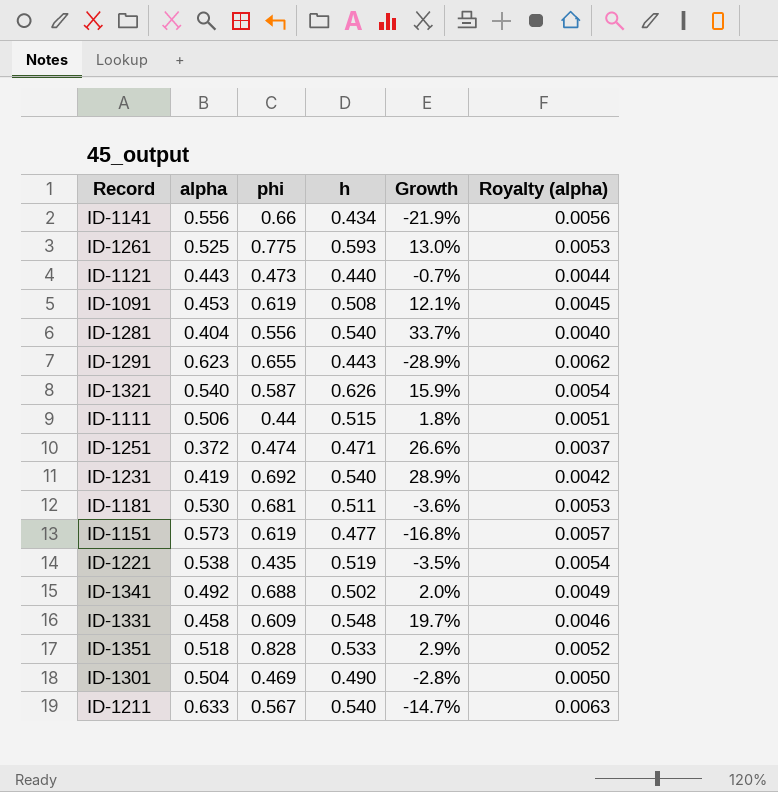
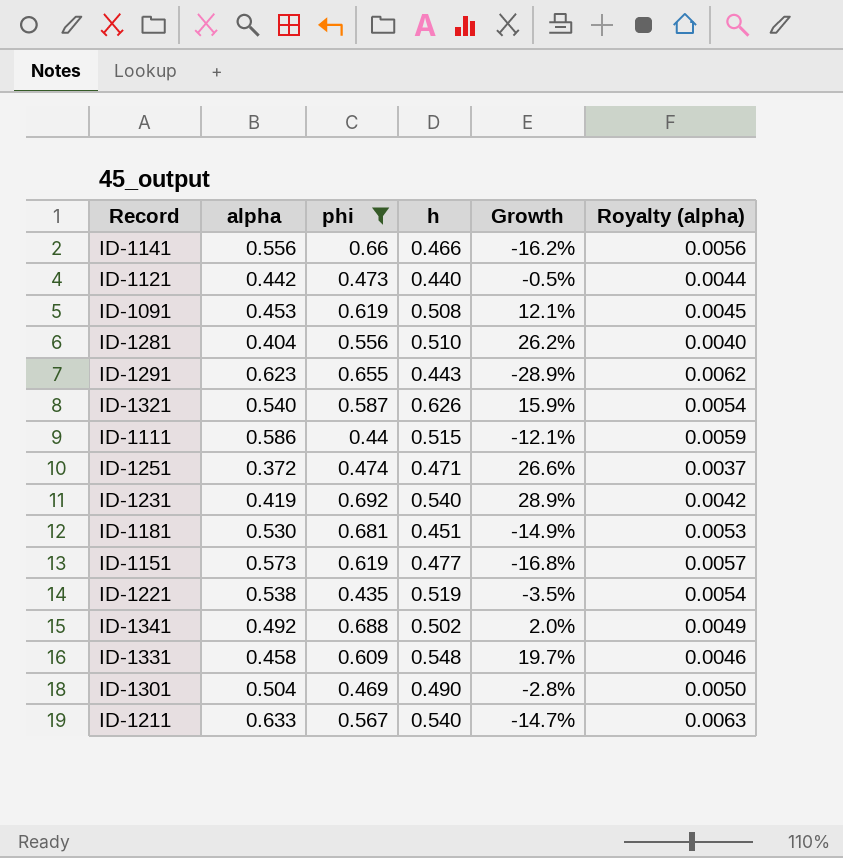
filter: none -> phi <= 0.692
ID-1141 | h: 0.434 -> 0.466
ID-1141 | Growth: -21.9% -> -16.2%
ID-1121 | alpha: 0.443 -> 0.442
ID-1121 | Growth: -0.7% -> -0.5%
ID-1281 | h: 0.540 -> 0.510
ID-1281 | Growth: 33.7% -> 26.2%
ID-1111 | alpha: 0.506 -> 0.586
ID-1111 | Growth: 1.8% -> -12.1%
ID-1111 | Royalty (alpha): 0.0051 -> 0.0059
ID-1181 | h: 0.511 -> 0.451
ID-1181 | Growth: -3.6% -> -14.9%

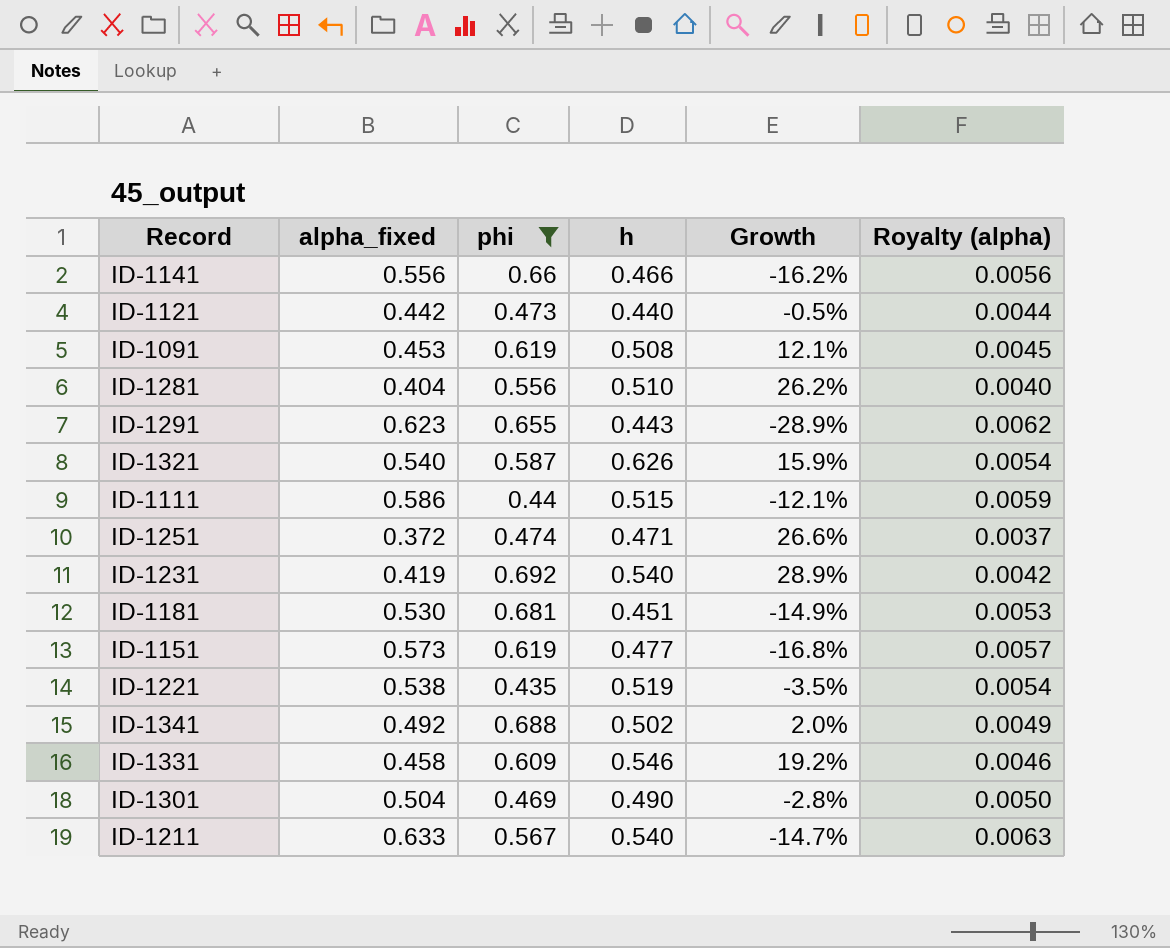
column name: alpha -> alpha_fixed
ID-1331 | h: 0.548 -> 0.546
ID-1331 | Growth: 19.7% -> 19.2%

